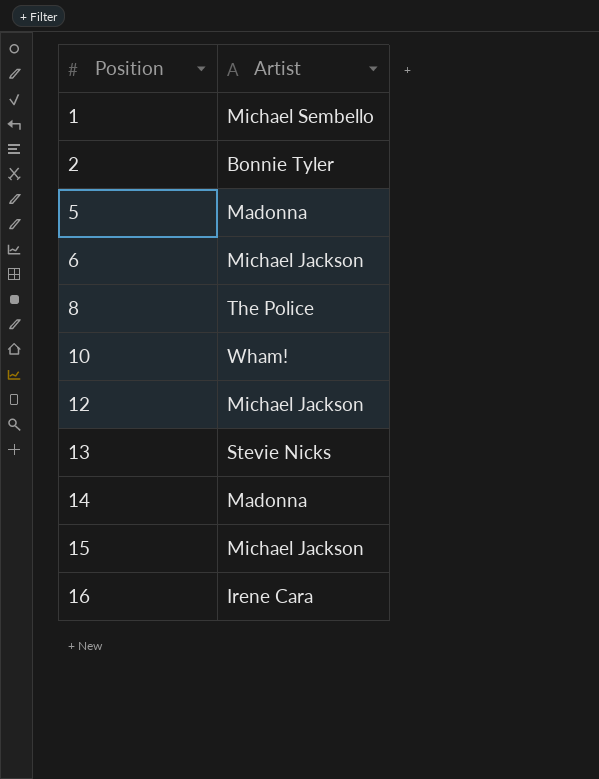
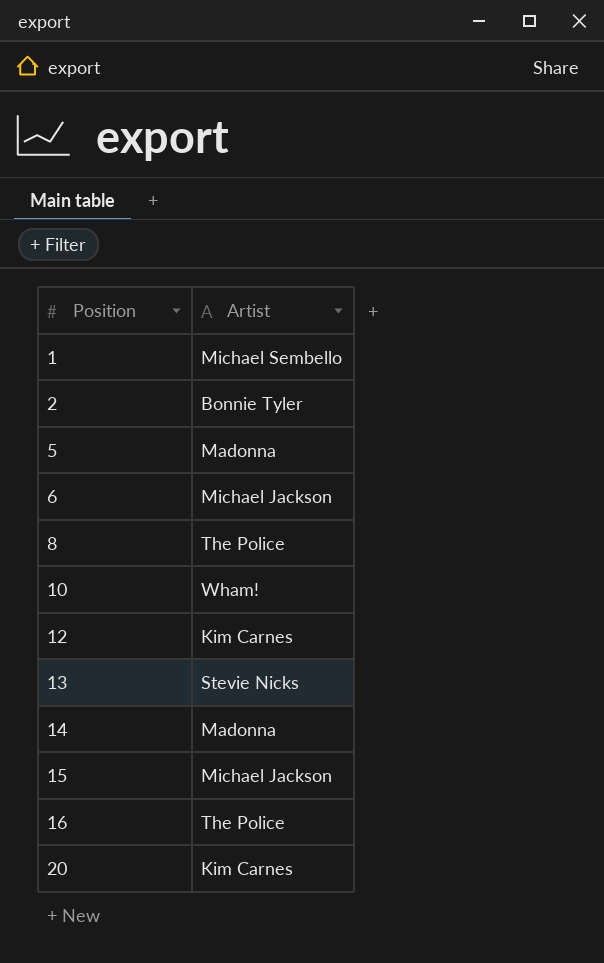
12 | Artist: Michael Jackson -> Kim Carnes
16 | Artist: Irene Cara -> The Police
row 20: none -> Kim Carnes

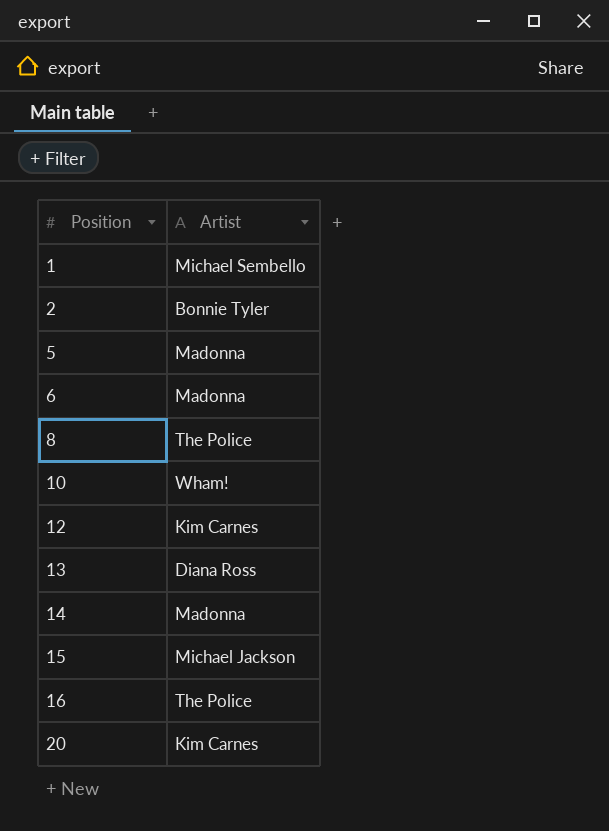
6 | Artist: Michael Jackson -> Madonna
13 | Artist: Stevie Nicks -> Diana Ross

